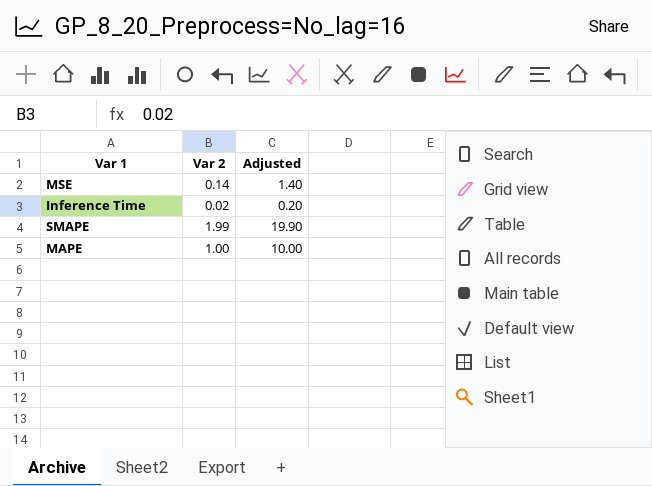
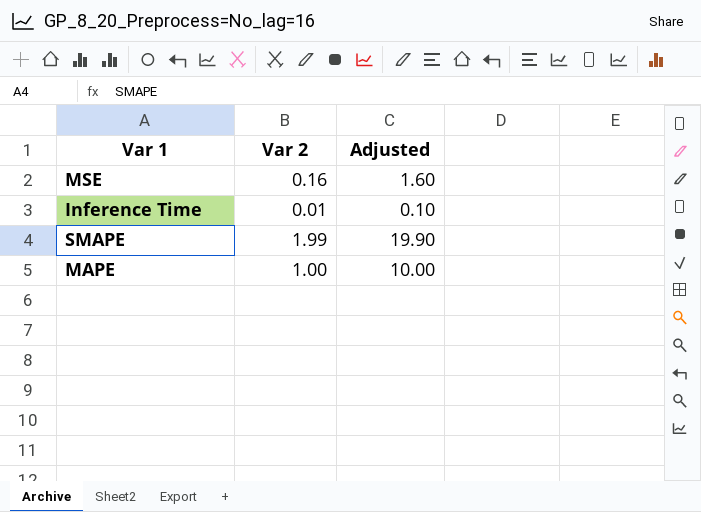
MSE | Var 2: 0.14 -> 0.16
MSE | Adjusted: 1.40 -> 1.60
Inference Time | Var 2: 0.02 -> 0.01
Inference Time | Adjusted: 0.20 -> 0.10

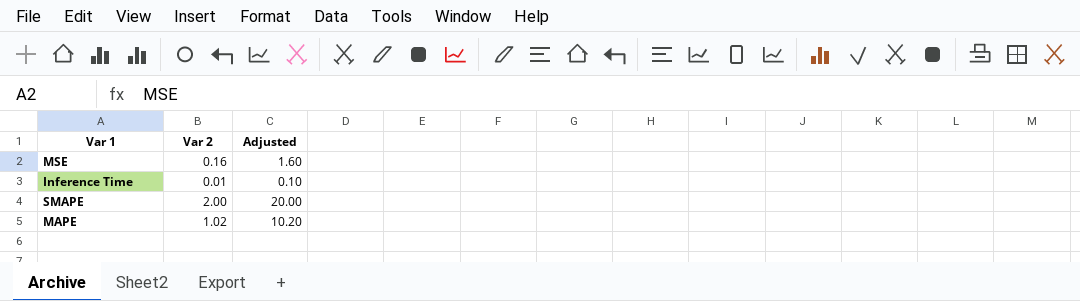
SMAPE | Var 2: 1.99 -> 2.00
SMAPE | Adjusted: 19.90 -> 20.00
MAPE | Var 2: 1.00 -> 1.02
MAPE | Adjusted: 10.00 -> 10.20

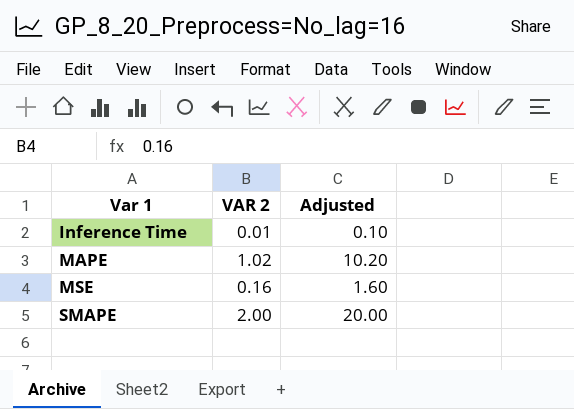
row order: none -> Var 1 ascending
column name: Var 2 -> VAR 2

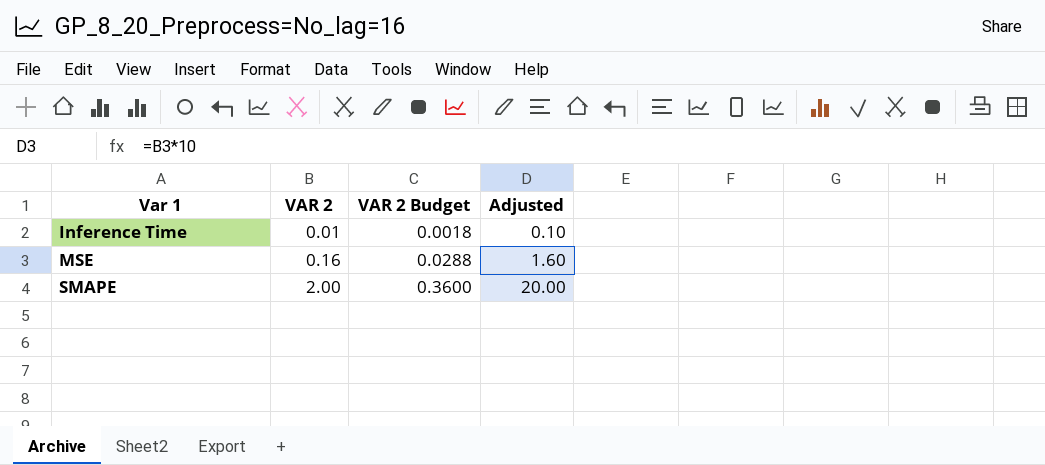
column VAR 2 Budget | formula: none -> [VAR 2] * 0.18
row MAPE: 1.02 | 10.20 -> none

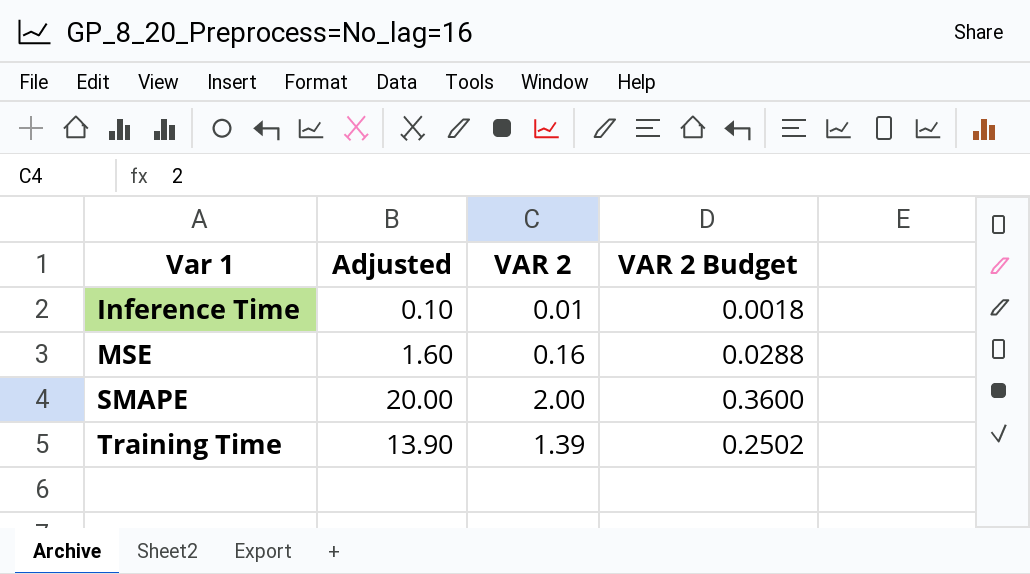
column Adjusted | position: 4 -> 2
row Training Time: none -> 13.90 | 1.39 | 0.2502

